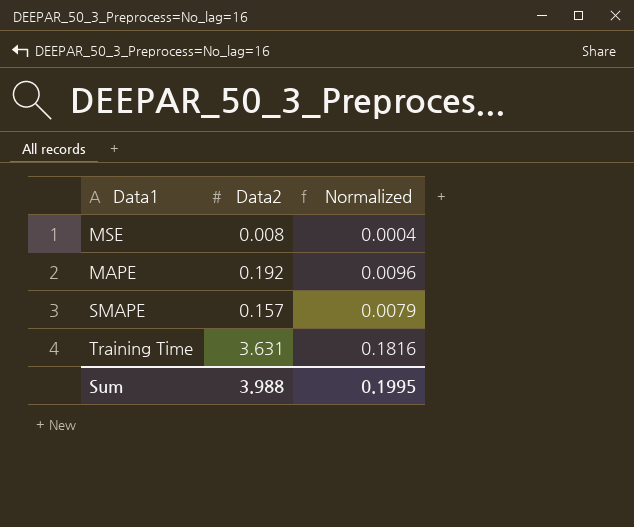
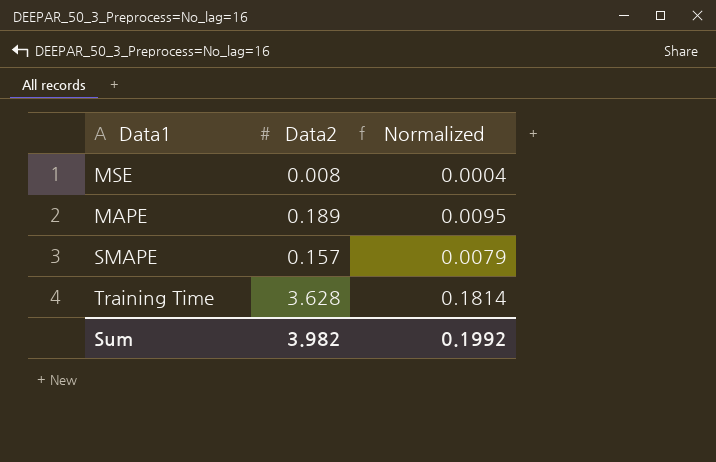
MAPE | Data2: 0.192 -> 0.189
MAPE | Normalized: 0.0096 -> 0.0095
Training Time | Data2: 3.631 -> 3.628
Training Time | Normalized: 0.1816 -> 0.1814
Sum | Data2: 3.988 -> 3.982
Sum | Normalized: 0.1995 -> 0.1992

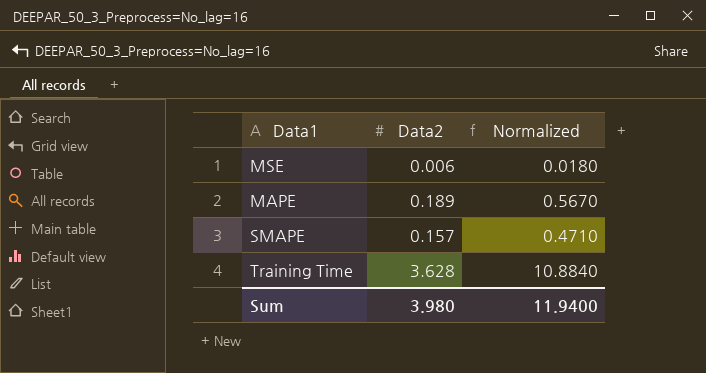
column Normalized | formula: [Data2] * 0.05 -> [Data2] * 3
MSE | Data2: 0.008 -> 0.006
Sum | Data2: 3.982 -> 3.980
Sum | Normalized: 0.1992 -> 11.9400

